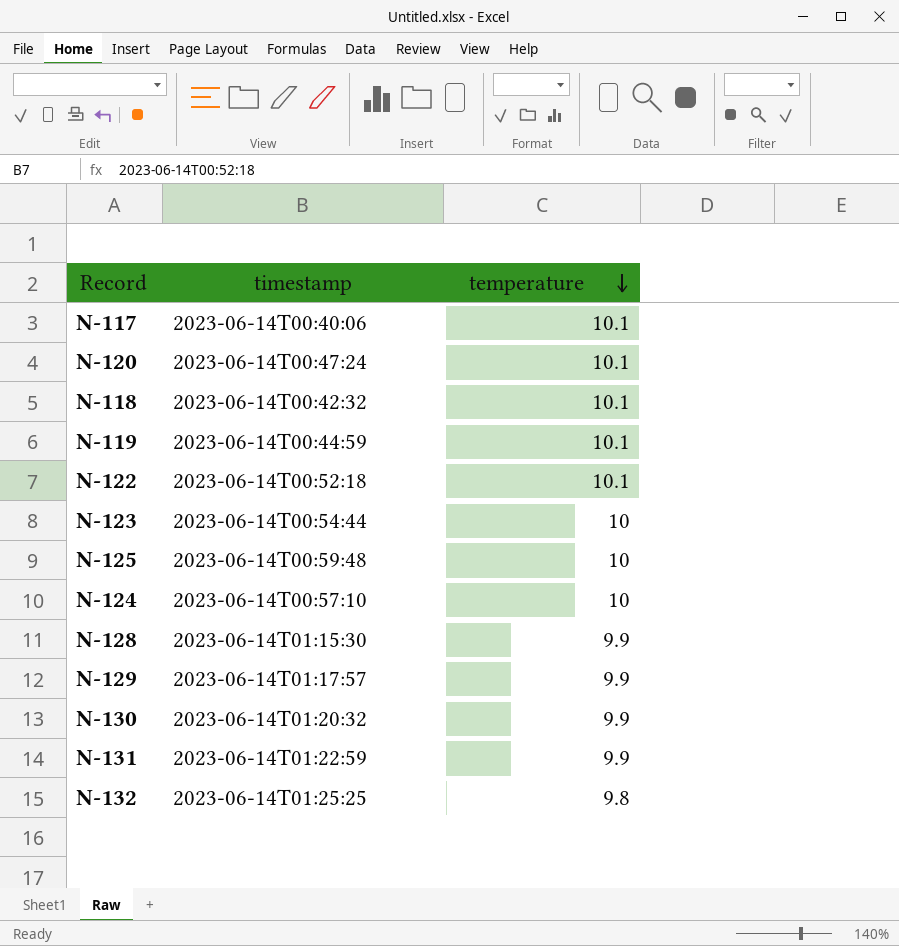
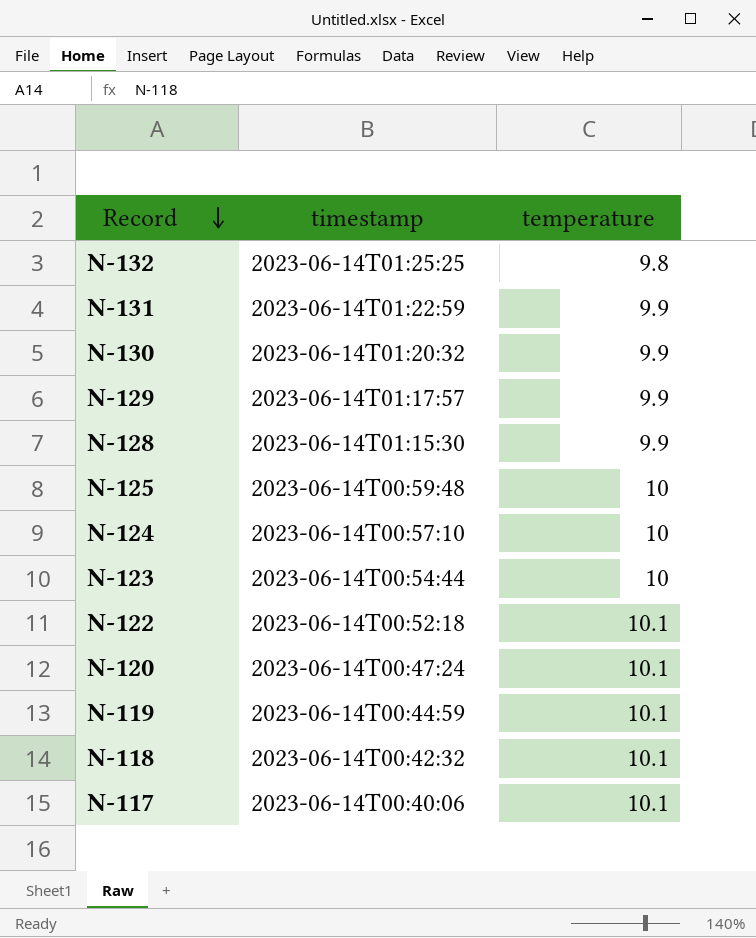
row order: temperature descending -> Record descending

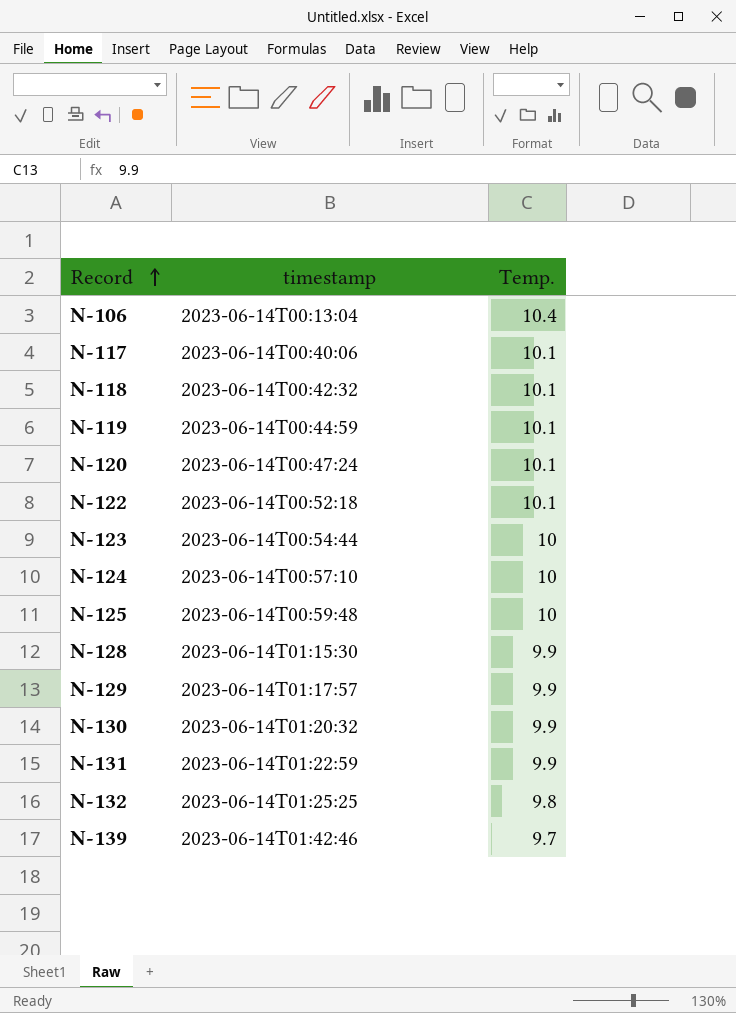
row order: Record descending -> Record ascending
column name: temperature -> Temp.
row N-106: none -> 2023-06-14T00:13:04 | 10.4
row N-139: none -> 2023-06-14T01:42:46 | 9.7

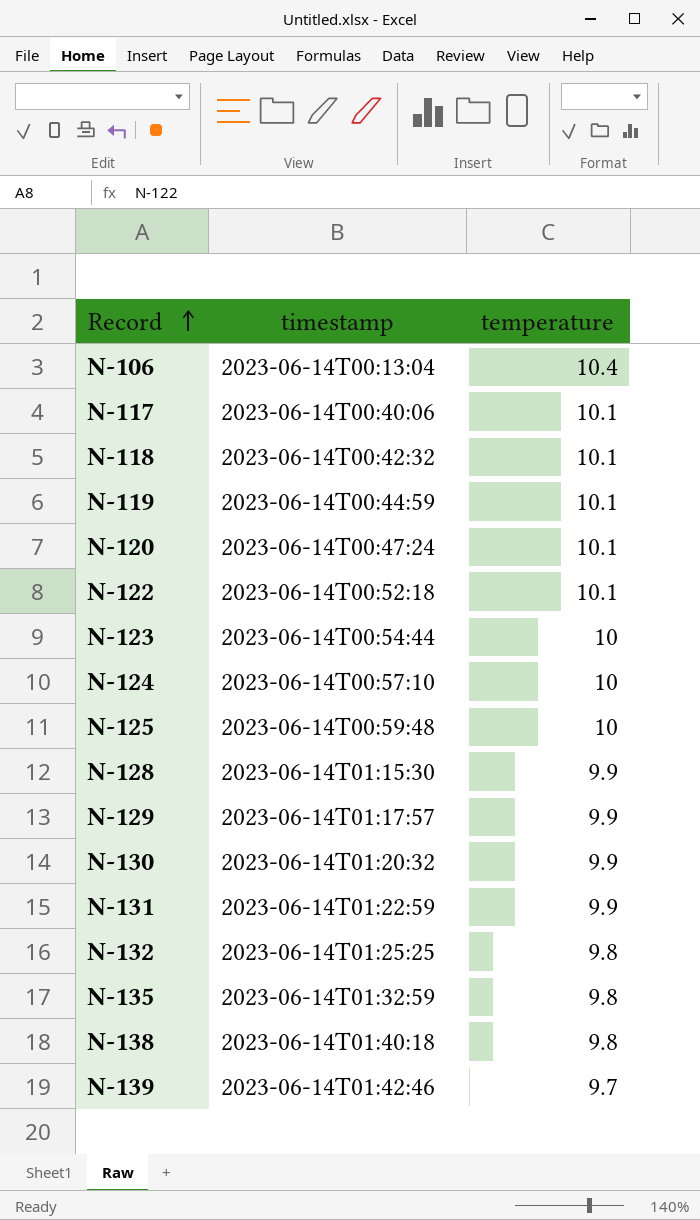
column name: Temp. -> temperature
row N-135: none -> 2023-06-14T01:32:59 | 9.8
row N-138: none -> 2023-06-14T01:40:18 | 9.8

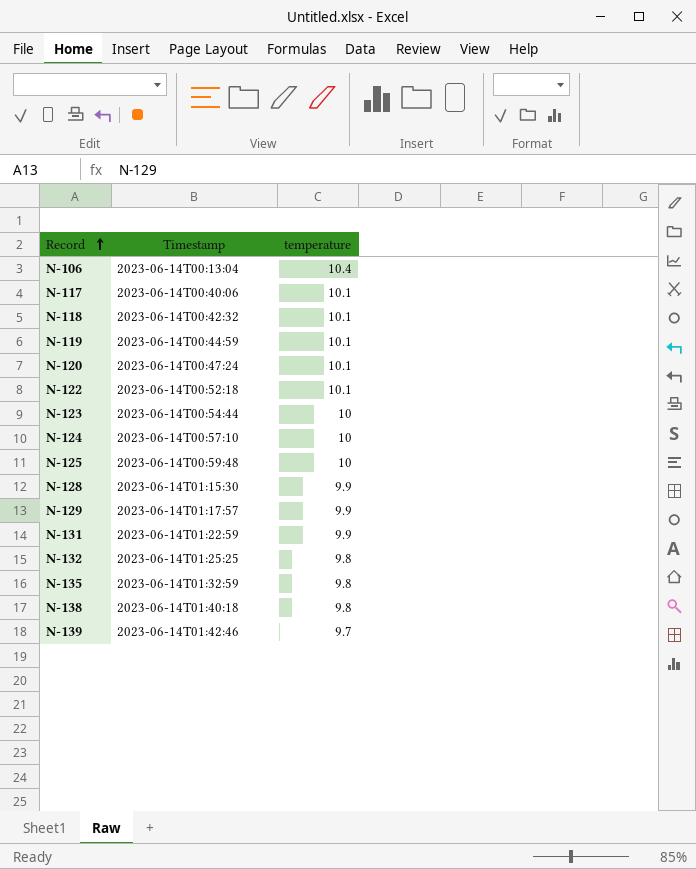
column name: timestamp -> Timestamp
row N-130: 2023-06-14T01:20:32 | 9.9 -> none

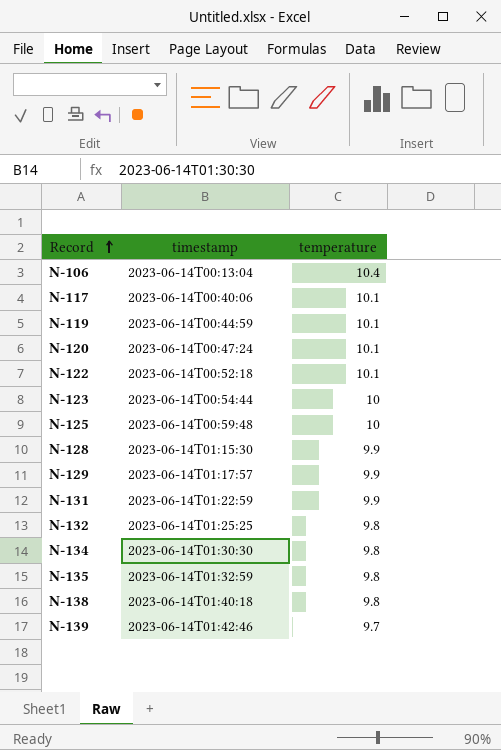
column name: Timestamp -> timestamp
row N-118: 2023-06-14T00:42:32 | 10.1 -> none
row N-124: 2023-06-14T00:57:10 | 10 -> none
row N-134: none -> 2023-06-14T01:30:30 | 9.8

